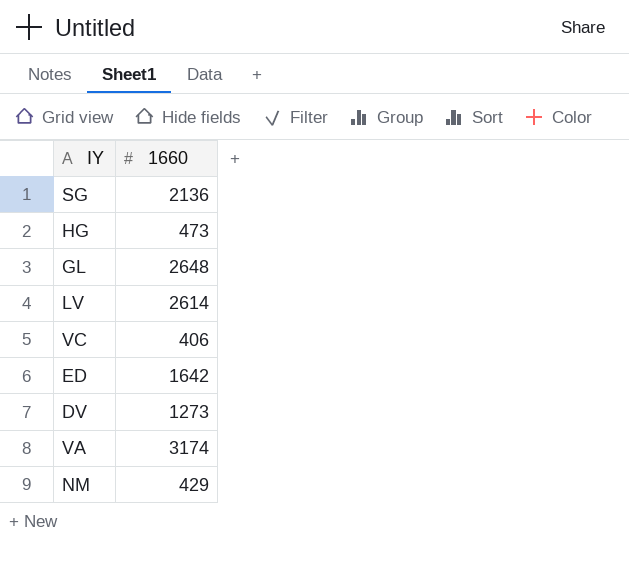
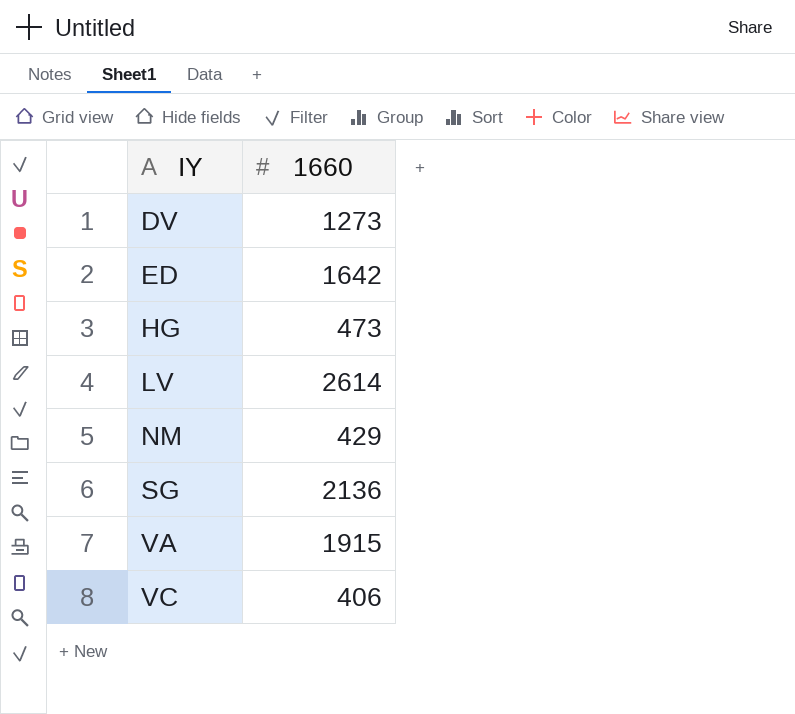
row order: none -> IY ascending
row GL: 2648 -> none
VA | 1660: 3174 -> 1915

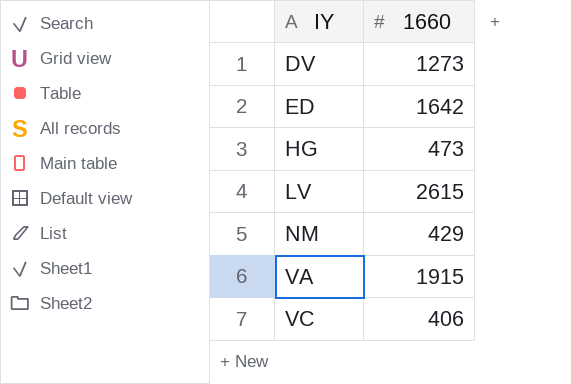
row SG: 2136 -> none
LV | 1660: 2614 -> 2615

